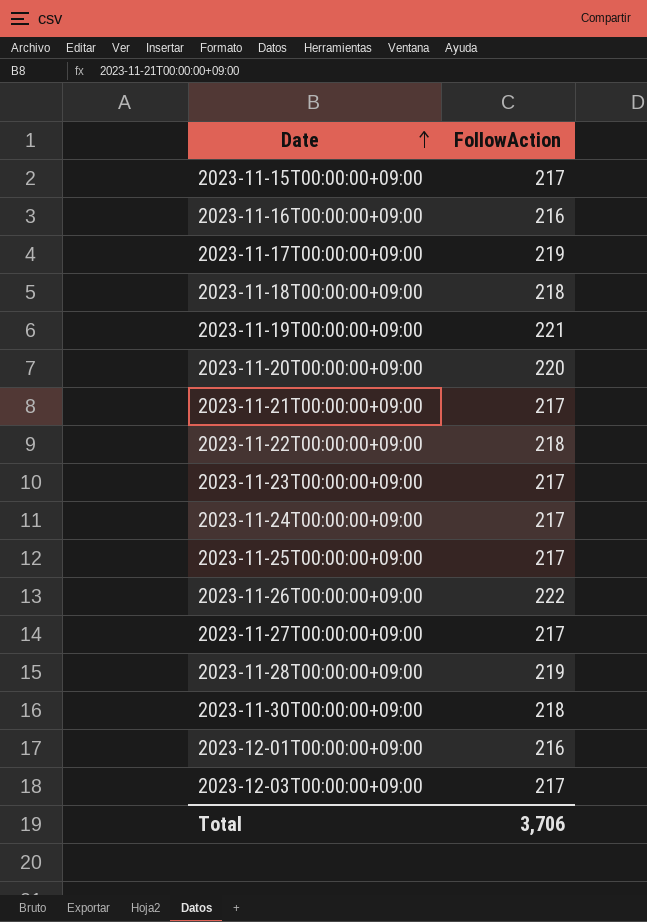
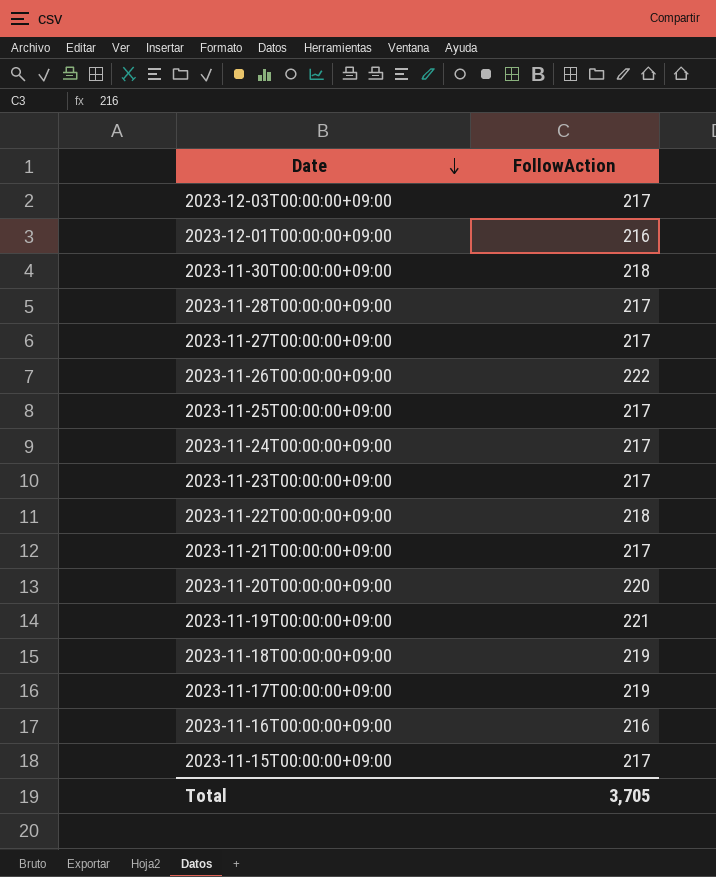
row order: Date ascending -> Date descending
2023-11-28T00:00:00+09:00 | FollowAction: 219 -> 217
2023-11-18T00:00:00+09:00 | FollowAction: 218 -> 219
Total | FollowAction: 3,706 -> 3,705

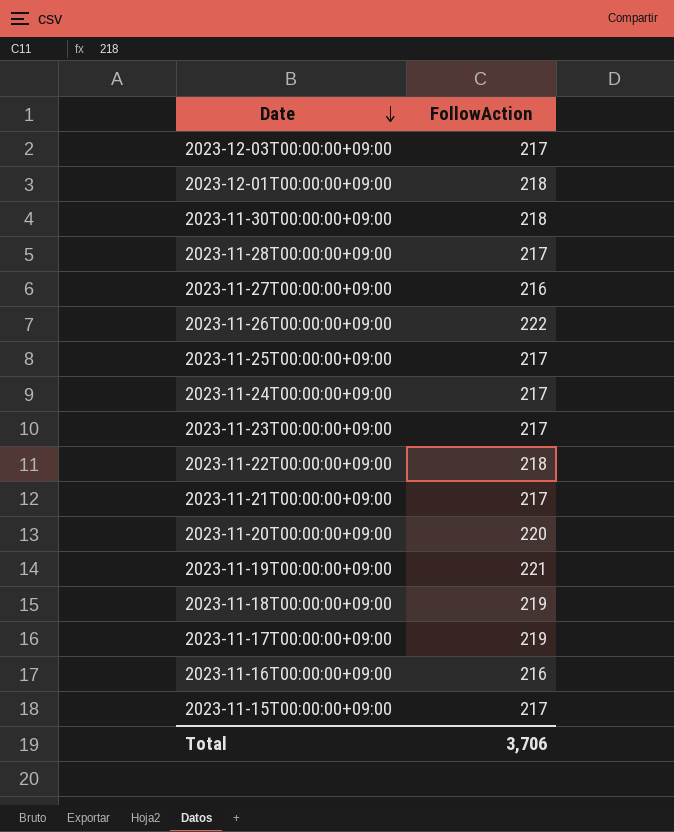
2023-12-01T00:00:00+09:00 | FollowAction: 216 -> 218
2023-11-27T00:00:00+09:00 | FollowAction: 217 -> 216
Total | FollowAction: 3,705 -> 3,706

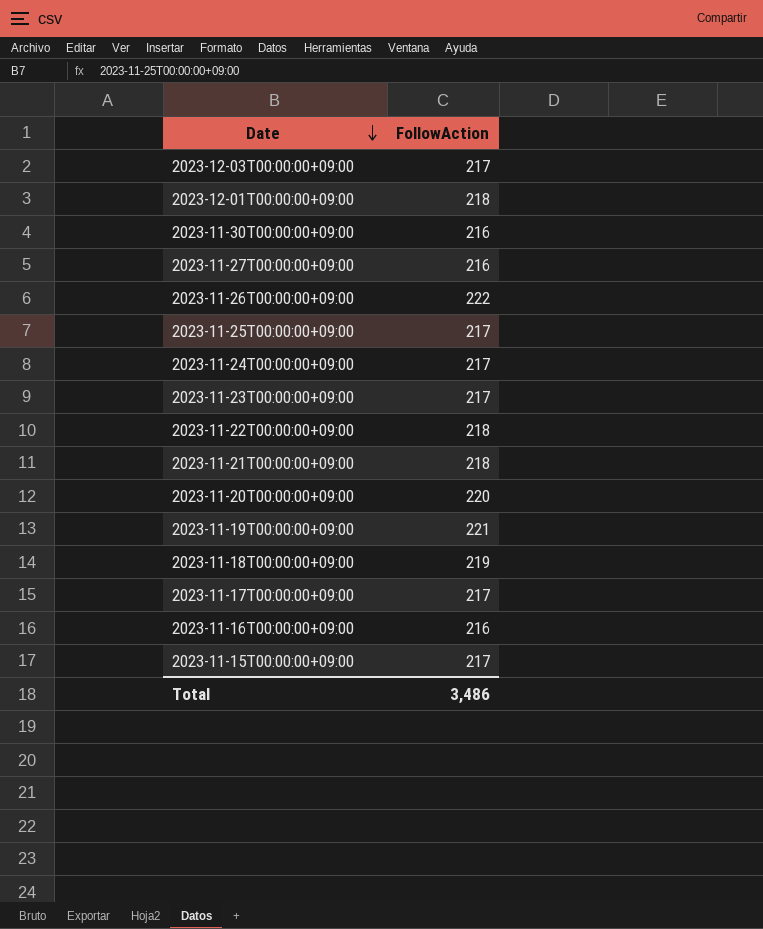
row 2023-11-28T00:00:00+09:00: 217 -> none
2023-11-30T00:00:00+09:00 | FollowAction: 218 -> 216
2023-11-21T00:00:00+09:00 | FollowAction: 217 -> 218
2023-11-17T00:00:00+09:00 | FollowAction: 219 -> 217
Total | FollowAction: 3,706 -> 3,486

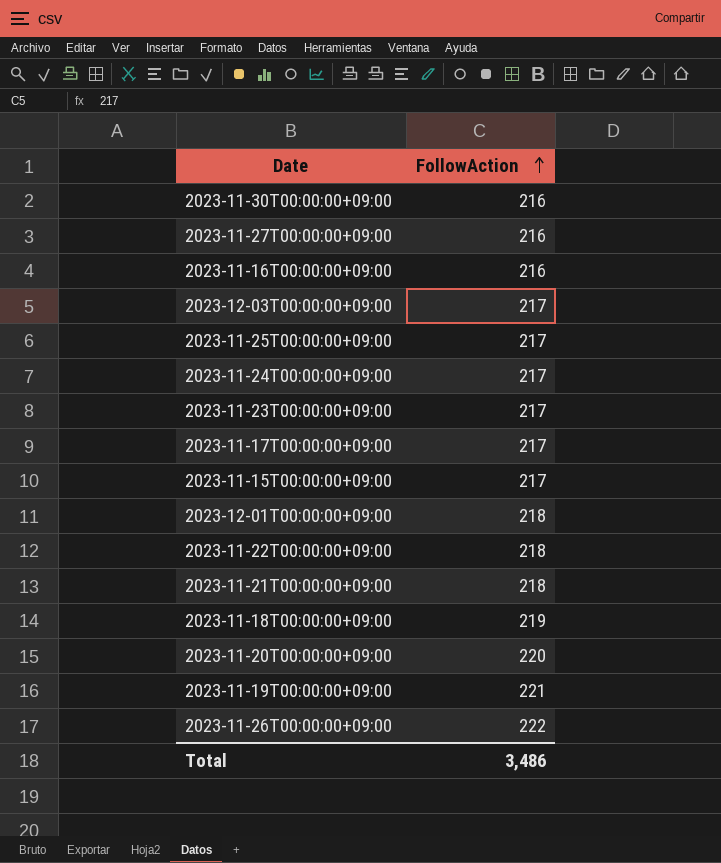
row order: Date descending -> FollowAction ascending

